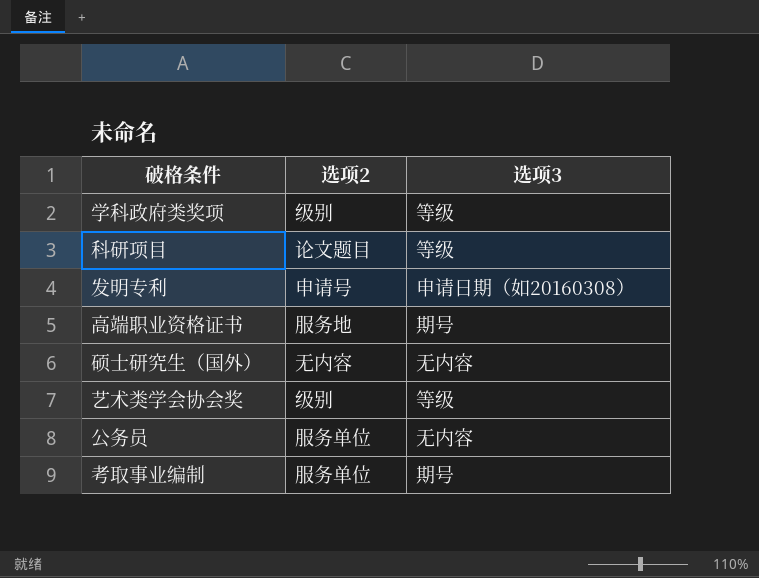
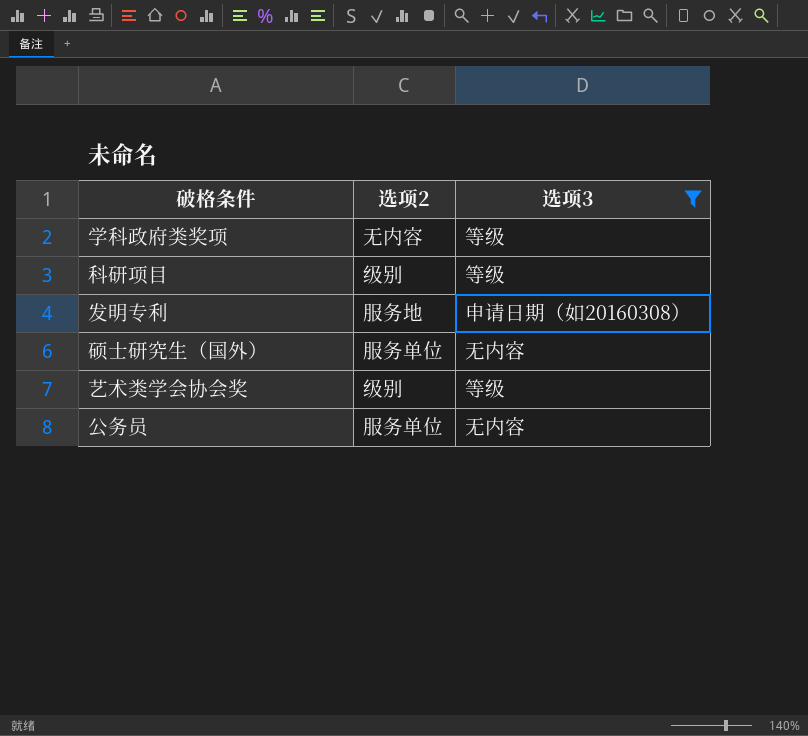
filter: none -> 选项3 != 期号
学科政府类奖项 | 选项2: 级别 -> 无内容
科研项目 | 选项2: 论文题目 -> 级别
发明专利 | 选项2: 申请号 -> 服务地
硕士研究生（国外） | 选项2: 无内容 -> 服务单位

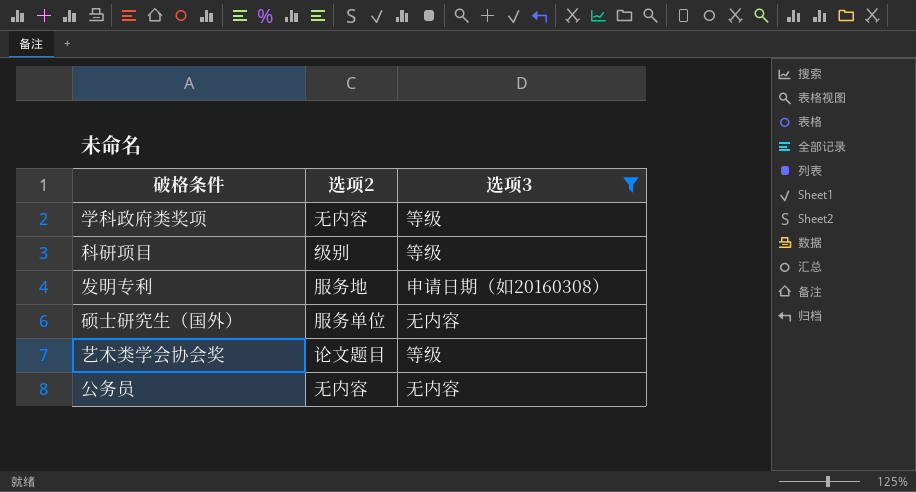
艺术类学会协会奖 | 选项2: 级别 -> 论文题目
公务员 | 选项2: 服务单位 -> 无内容

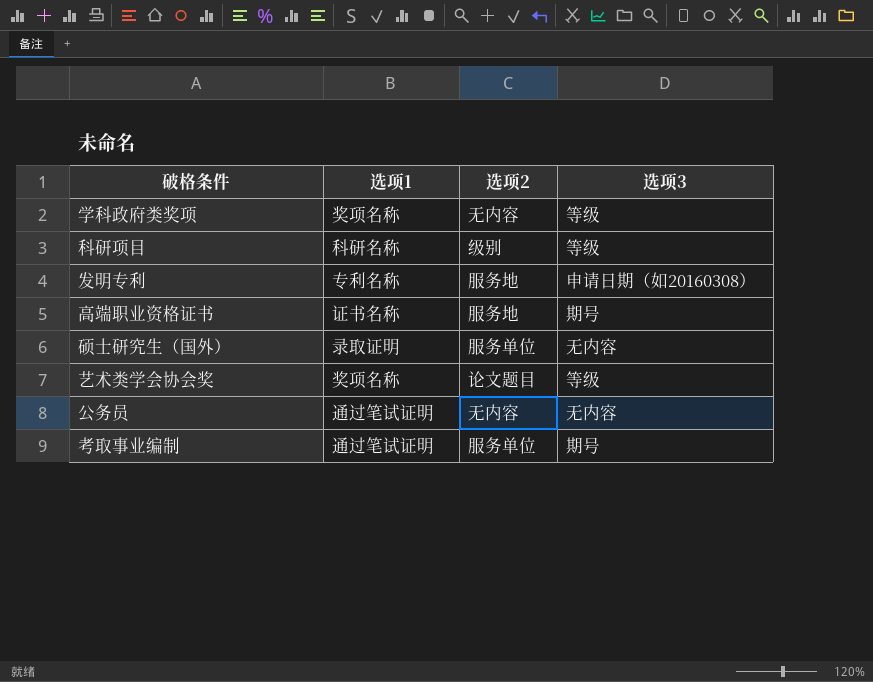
filter: 选项3 != 期号 -> none
column 选项1 | position: none -> 2

